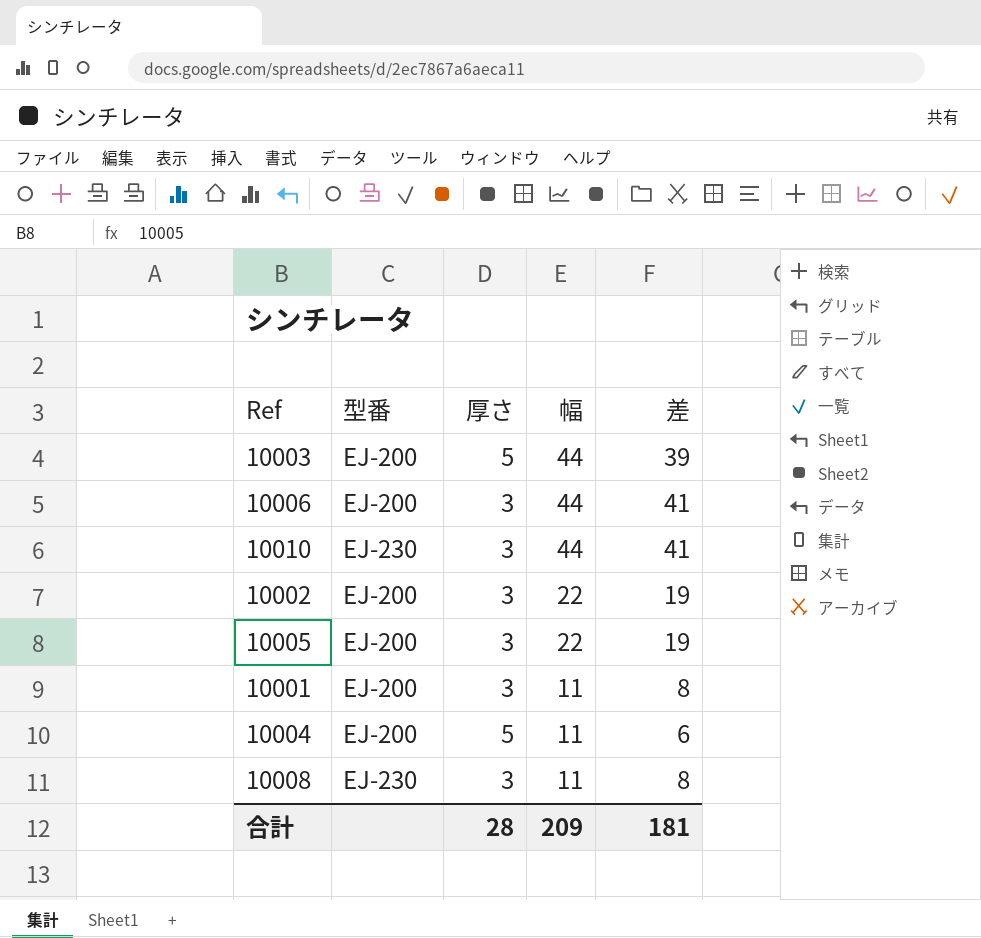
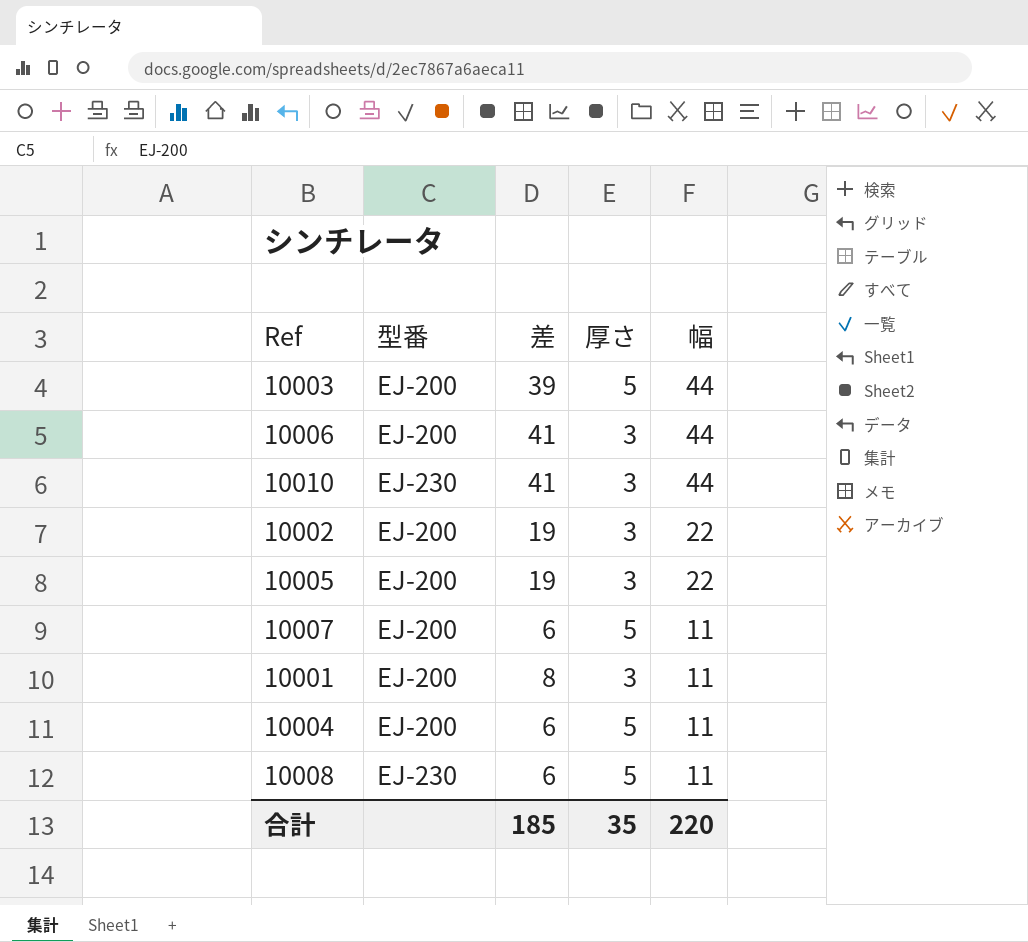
column 差 | position: 5 -> 3
row 10007: none -> EJ-200 | 6 | 5 | 11
10008 | 差: 8 -> 6
10008 | 厚さ: 3 -> 5
合計 | 差: 181 -> 185
合計 | 厚さ: 28 -> 35
合計 | 幅: 209 -> 220

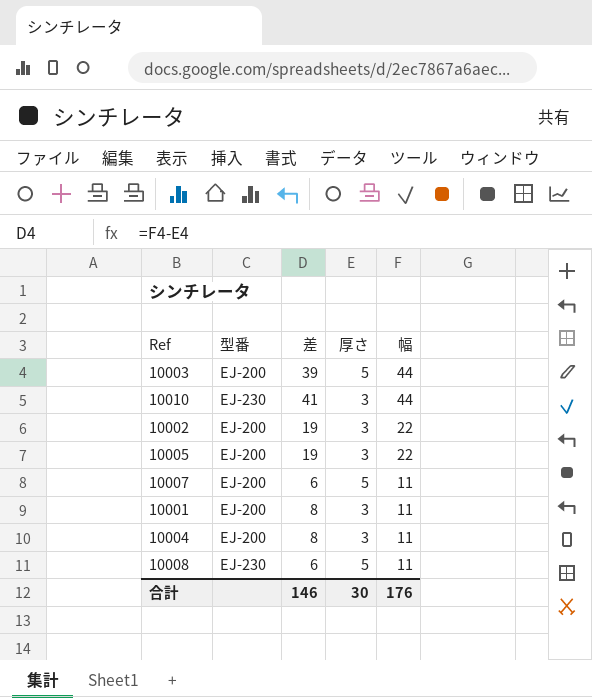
row 10006: EJ-200 | 41 | 3 | 44 -> none
10004 | 差: 6 -> 8
10004 | 厚さ: 5 -> 3
合計 | 差: 185 -> 146
合計 | 厚さ: 35 -> 30
合計 | 幅: 220 -> 176

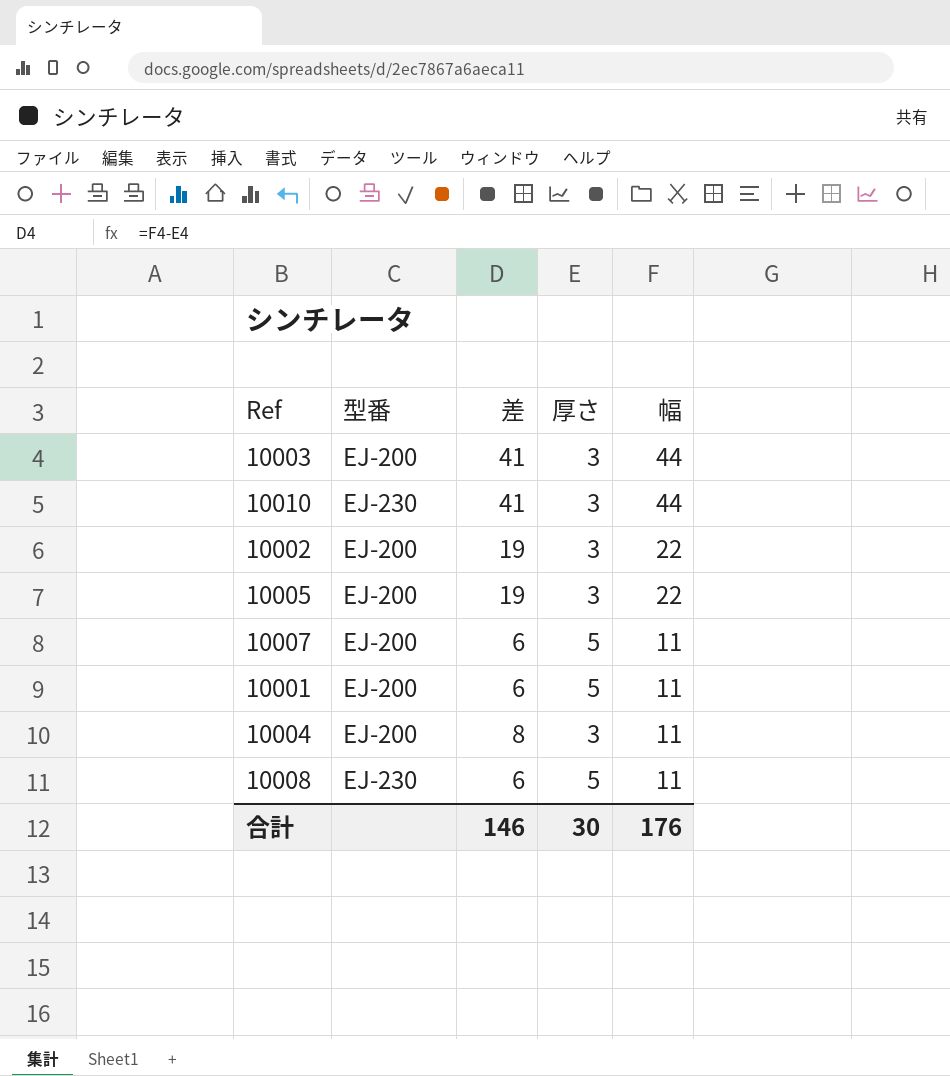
10003 | 差: 39 -> 41
10003 | 厚さ: 5 -> 3
10001 | 差: 8 -> 6
10001 | 厚さ: 3 -> 5

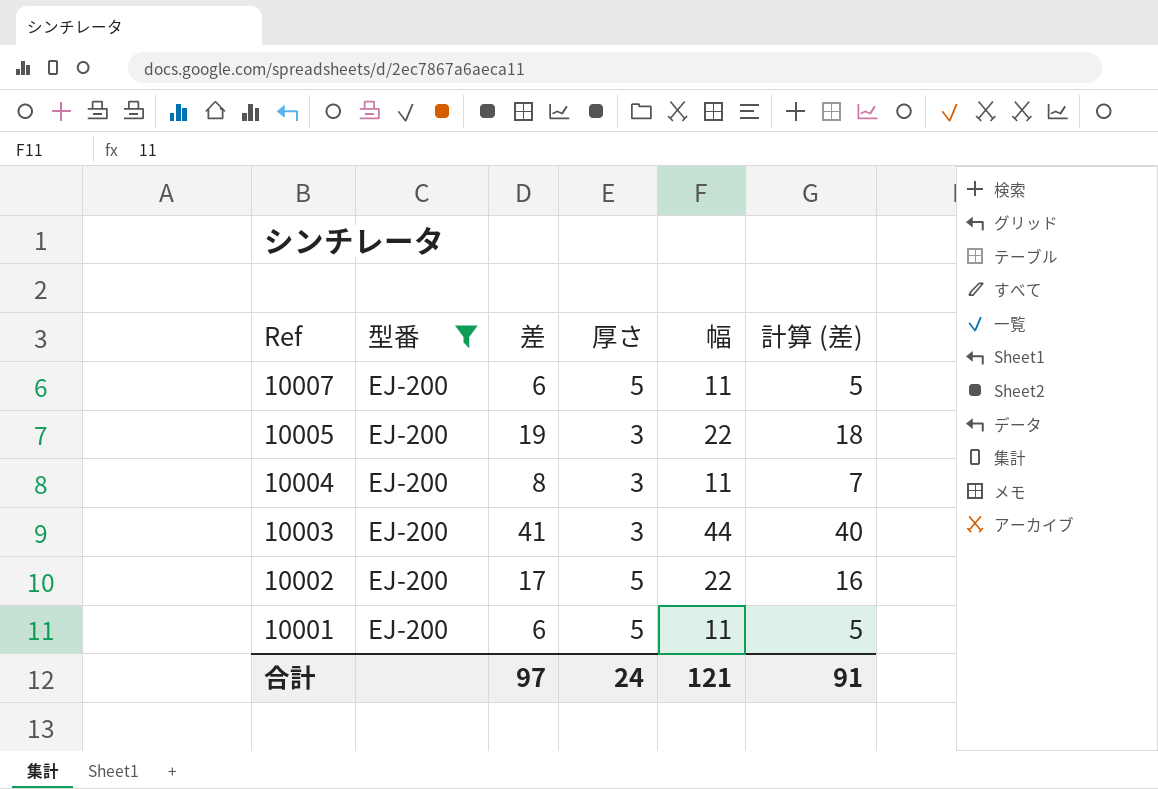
filter: none -> 型番 = EJ-200
row order: 幅 descending -> Ref descending
column 計算 (差) | formula: none -> [差] - 1
10002 | 差: 19 -> 17
10002 | 厚さ: 3 -> 5
合計 | 差: 146 -> 97
合計 | 厚さ: 30 -> 24
合計 | 幅: 176 -> 121

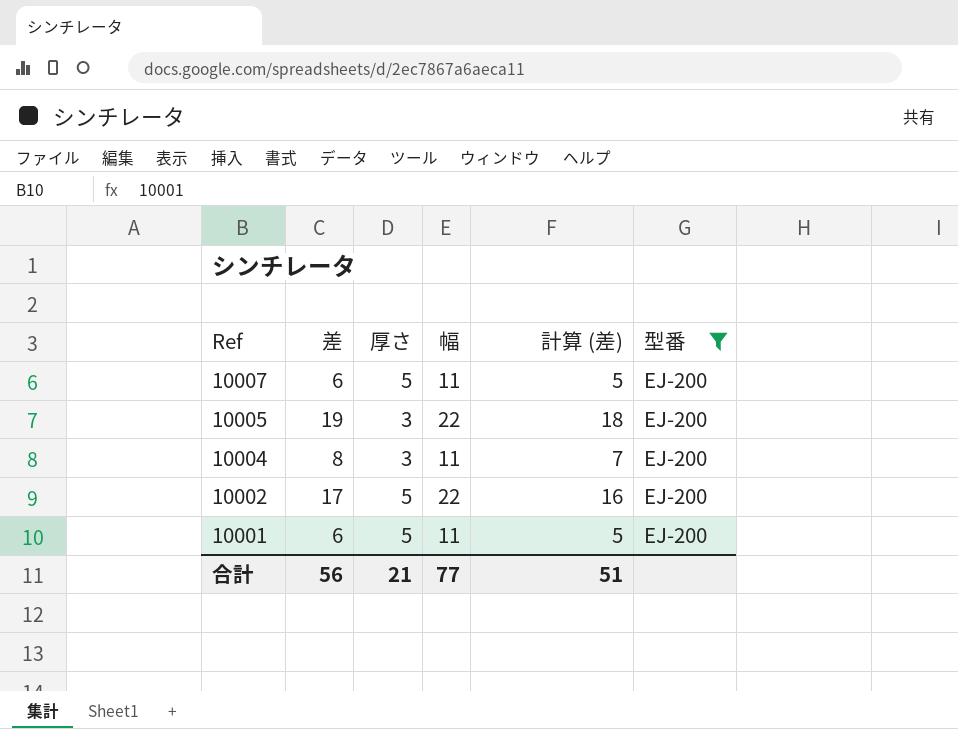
column 型番 | position: 2 -> 6
row 10003: EJ-200 | 41 | 3 | 44 | 40 -> none
合計 | 差: 97 -> 56
合計 | 厚さ: 24 -> 21
合計 | 幅: 121 -> 77
合計 | 計算 (差): 91 -> 51

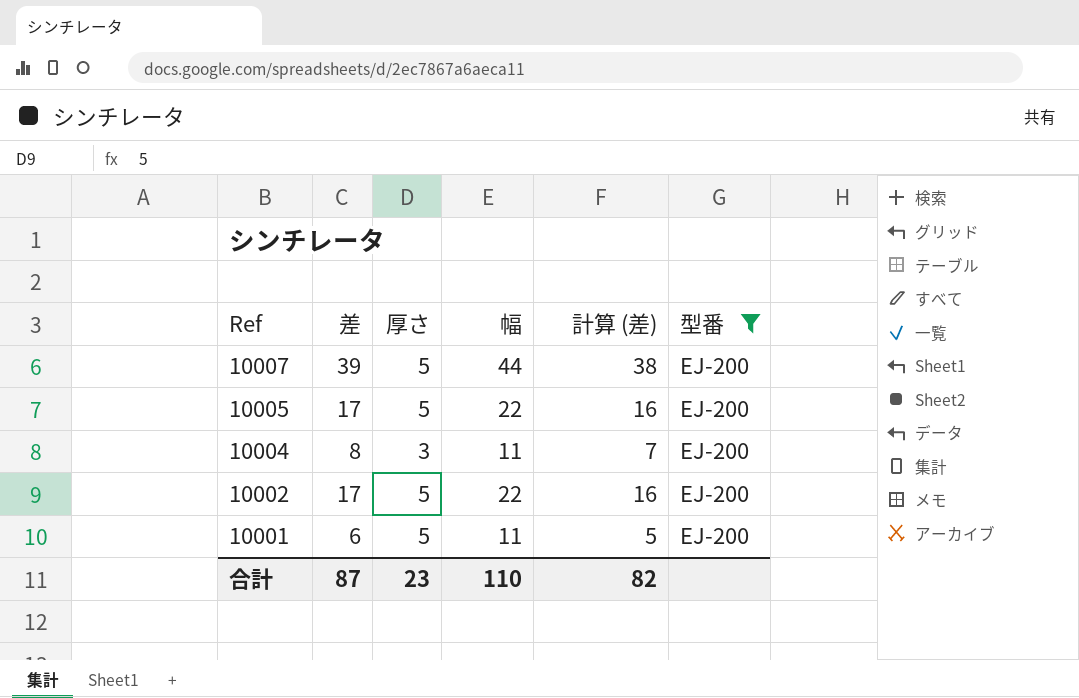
10007 | 差: 6 -> 39
10007 | 幅: 11 -> 44
10007 | 計算 (差): 5 -> 38
10005 | 差: 19 -> 17
10005 | 厚さ: 3 -> 5
10005 | 計算 (差): 18 -> 16
合計 | 差: 56 -> 87
合計 | 厚さ: 21 -> 23
合計 | 幅: 77 -> 110
合計 | 計算 (差): 51 -> 82

